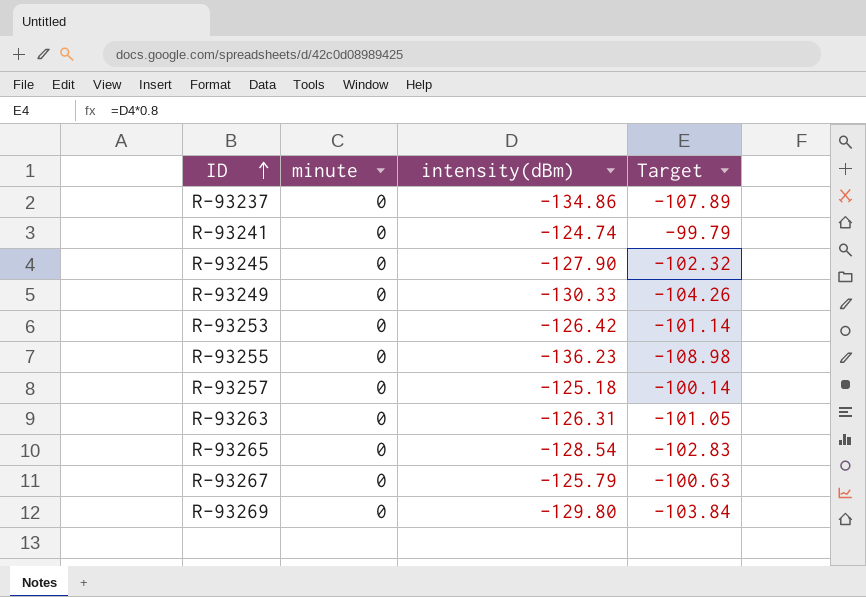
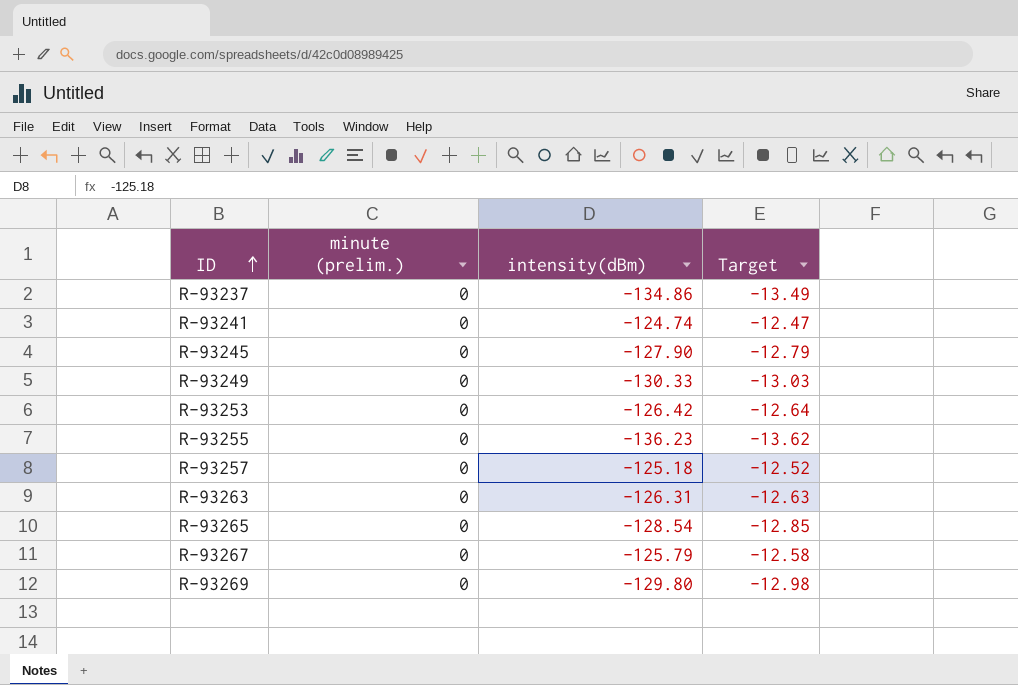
column name: minute -> minute (prelim.)
column Target | formula: [intensity(dBm)] * 0.8 -> [intensity(dBm)] * 0.1

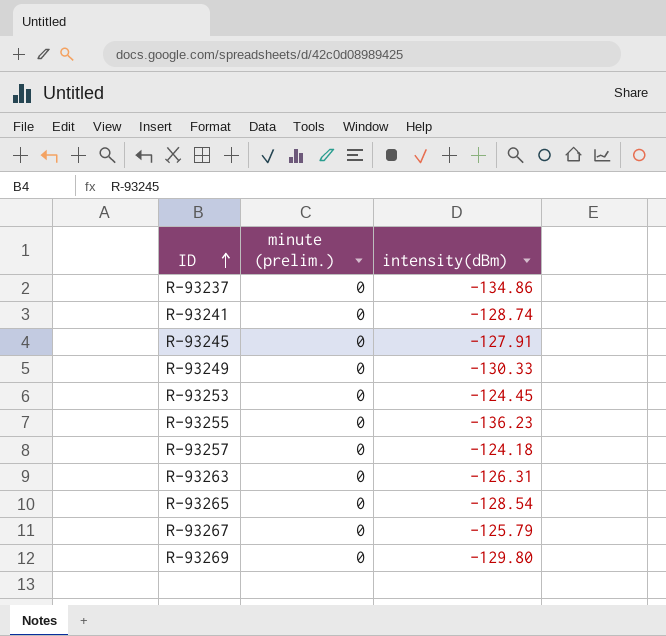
column Target | formula: [intensity(dBm)] * 0.1 -> none
R-93241 | intensity(dBm): -124.74 -> -128.74
R-93245 | intensity(dBm): -127.90 -> -127.91
R-93253 | intensity(dBm): -126.42 -> -124.45
R-93257 | intensity(dBm): -125.18 -> -124.18

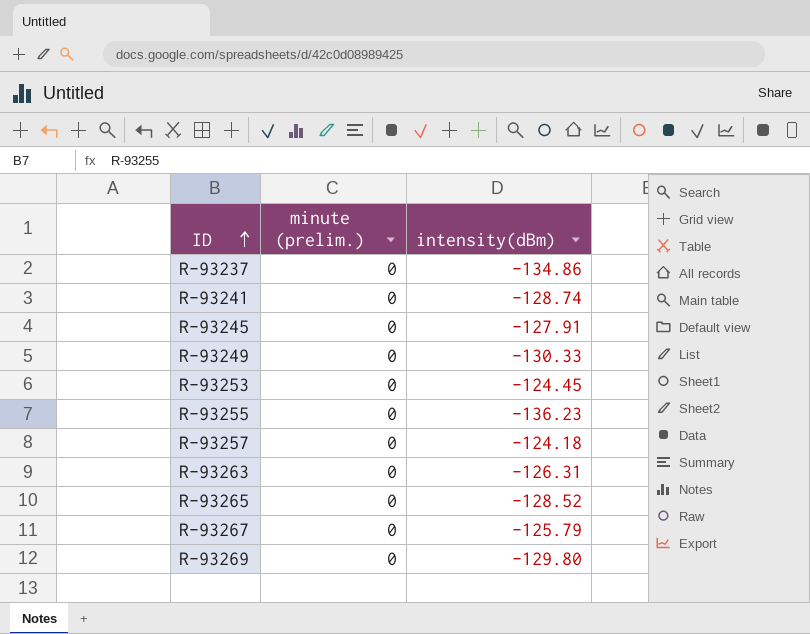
R-93265 | intensity(dBm): -128.54 -> -128.52

